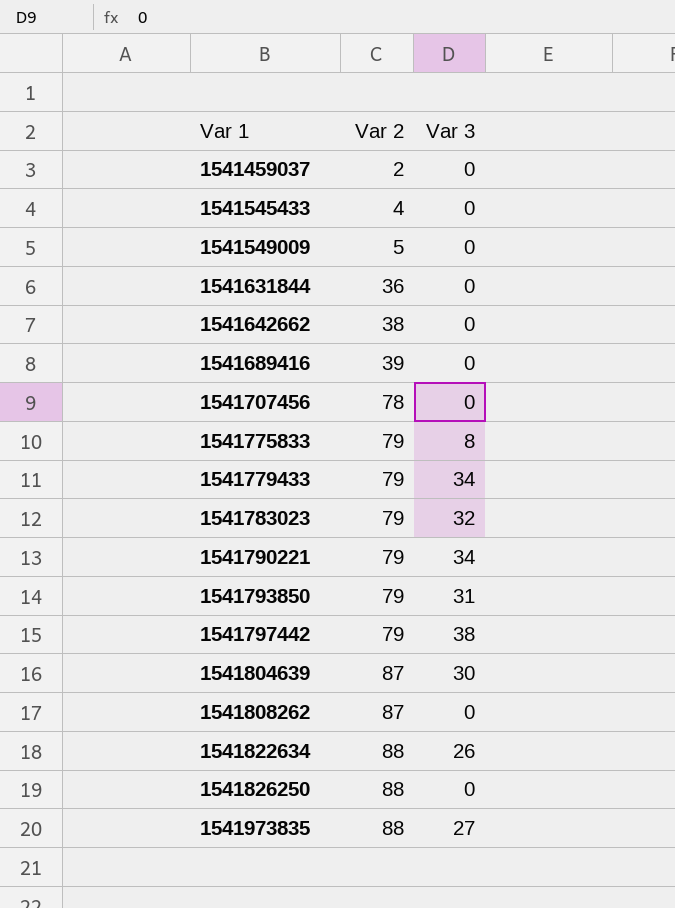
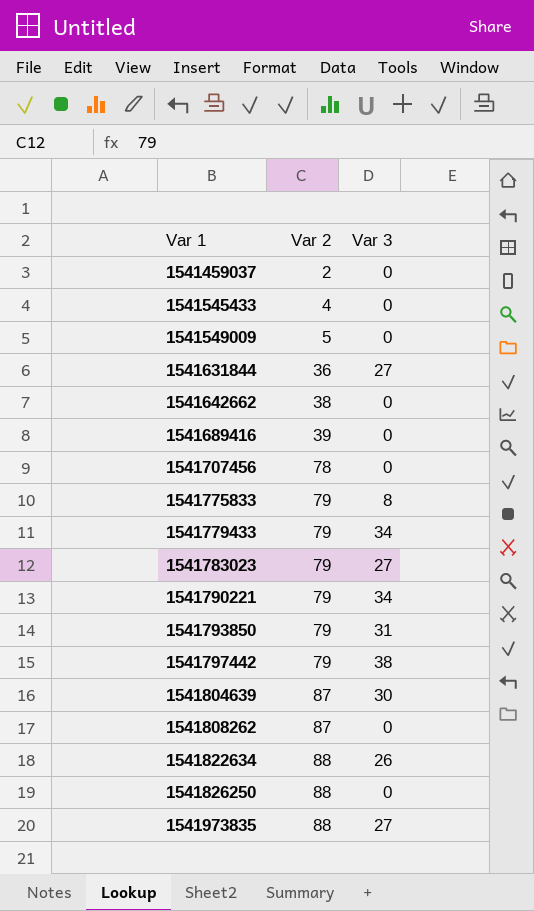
1541631844 | Var 3: 0 -> 27
1541783023 | Var 3: 32 -> 27

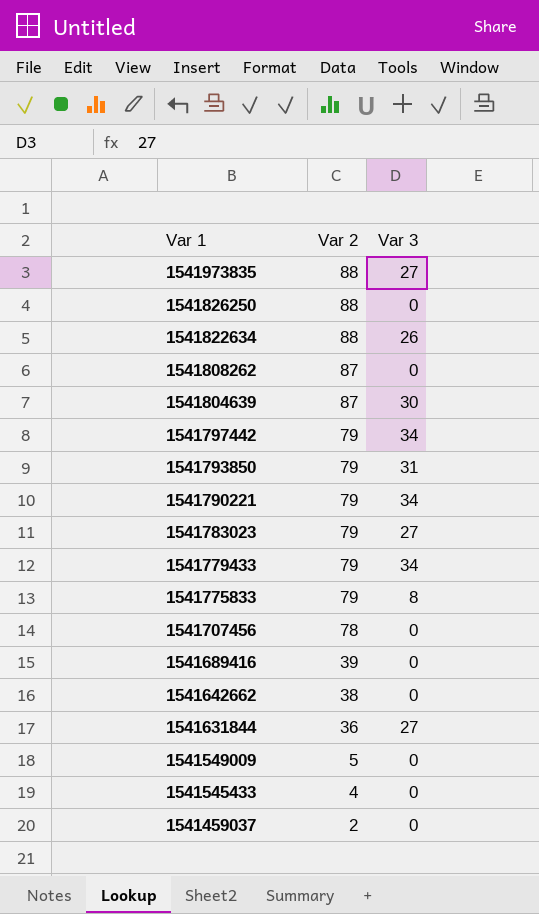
row order: Var 1 ascending -> Var 1 descending
1541797442 | Var 3: 38 -> 34

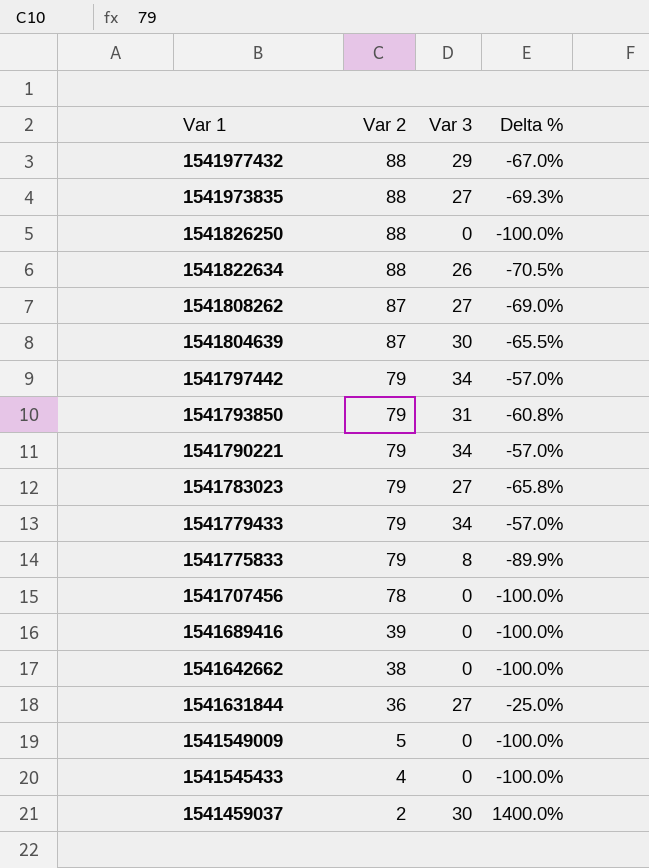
column Delta % | formula: none -> ([Var 3] - [Var 2]) / [Var 2]
row 1541977432: none -> 88 | 29 | -67.0%
1541808262 | Var 3: 0 -> 27
1541459037 | Var 3: 0 -> 30

